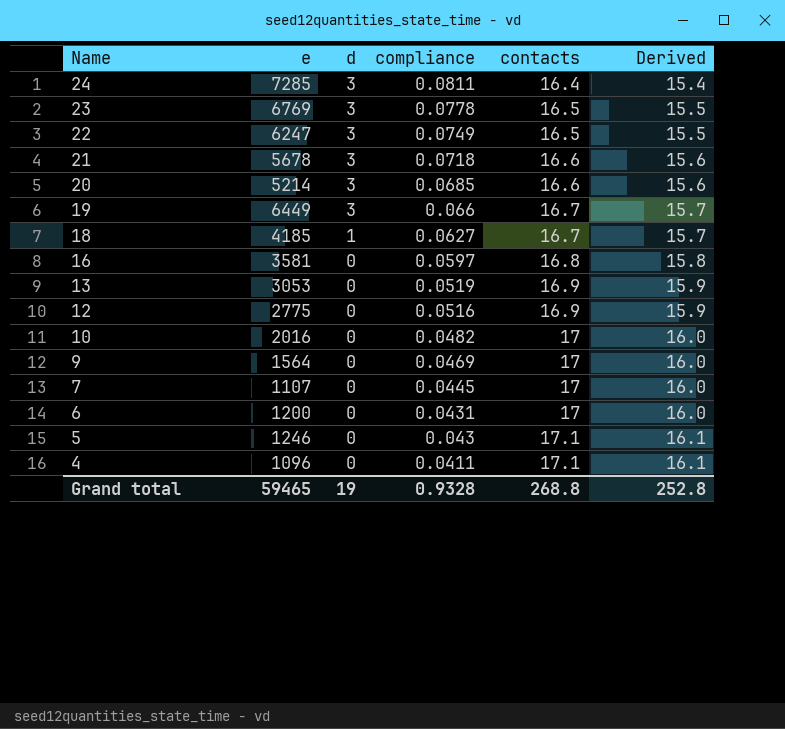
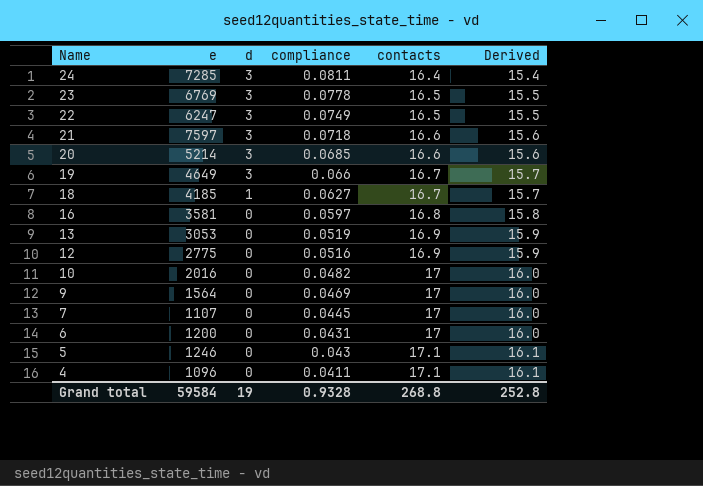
21 | e: 5678 -> 7597
19 | e: 6449 -> 4649
Grand total | e: 59465 -> 59584

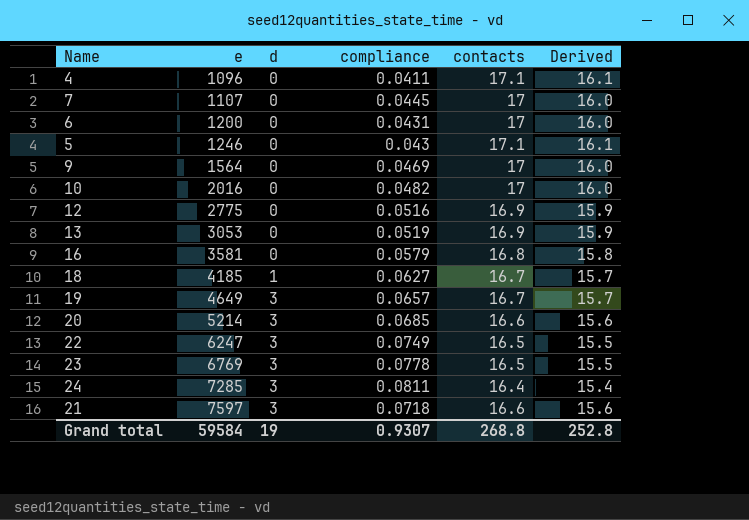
row order: Name descending -> e ascending
16 | compliance: 0.0597 -> 0.0579
19 | compliance: 0.066 -> 0.0657
Grand total | compliance: 0.9328 -> 0.9307

